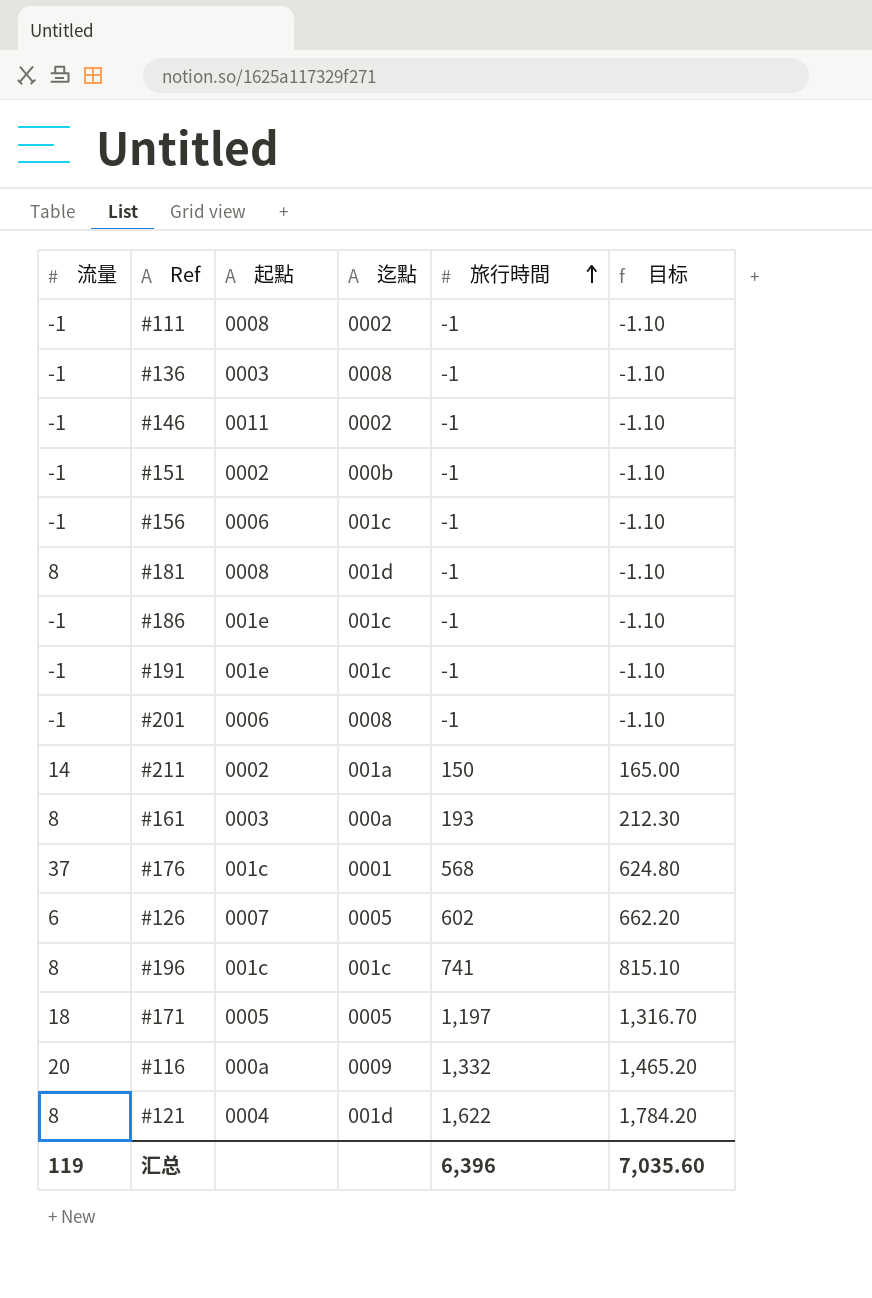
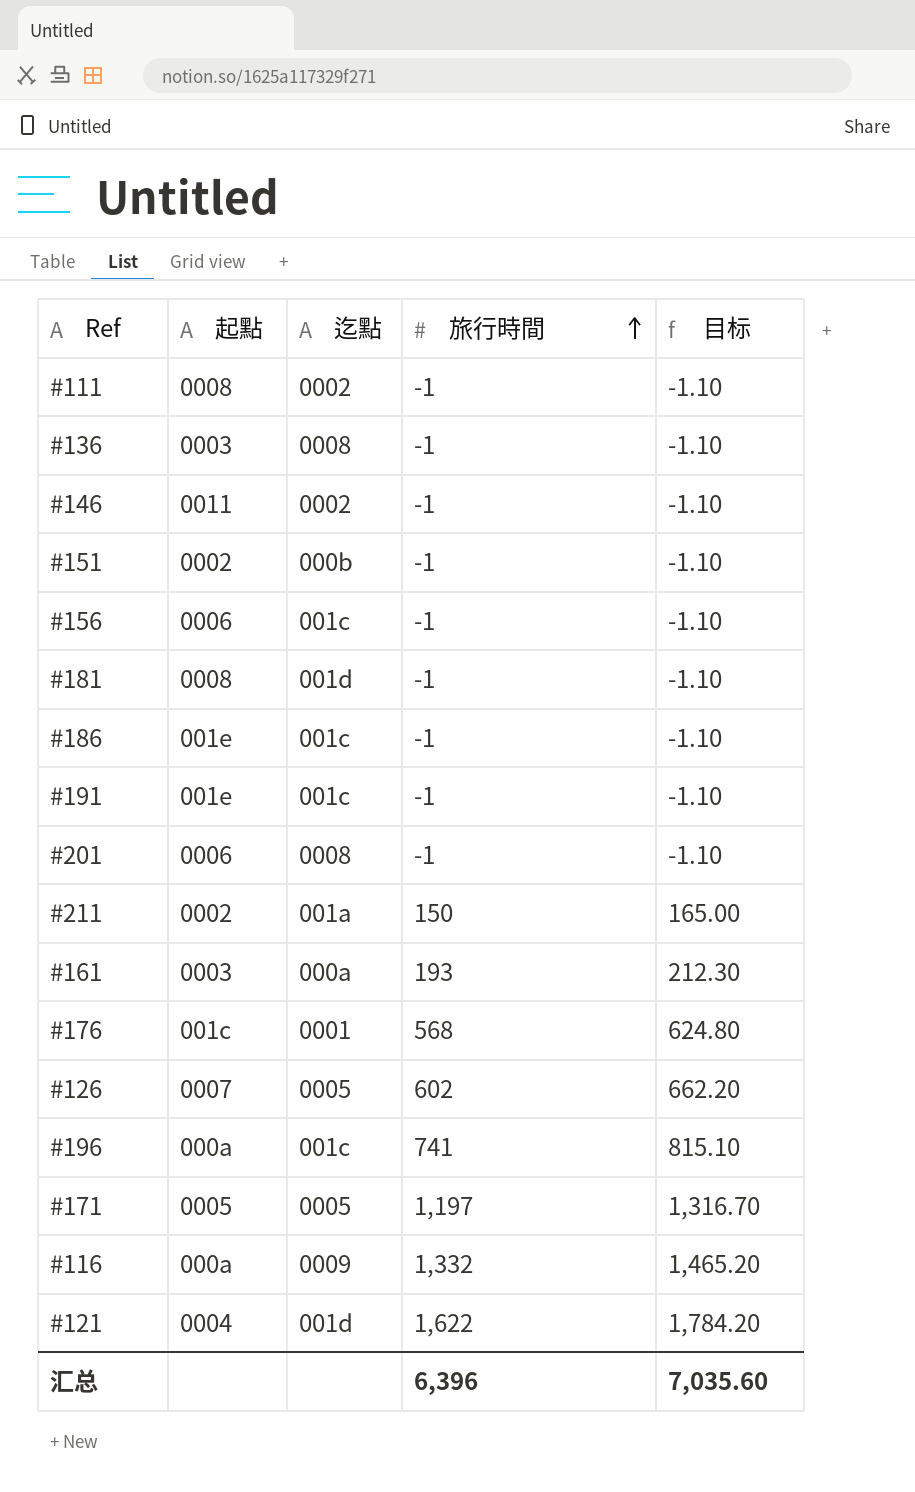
column 流量 | position: 1 -> none
#196 | 起點: 001c -> 000a

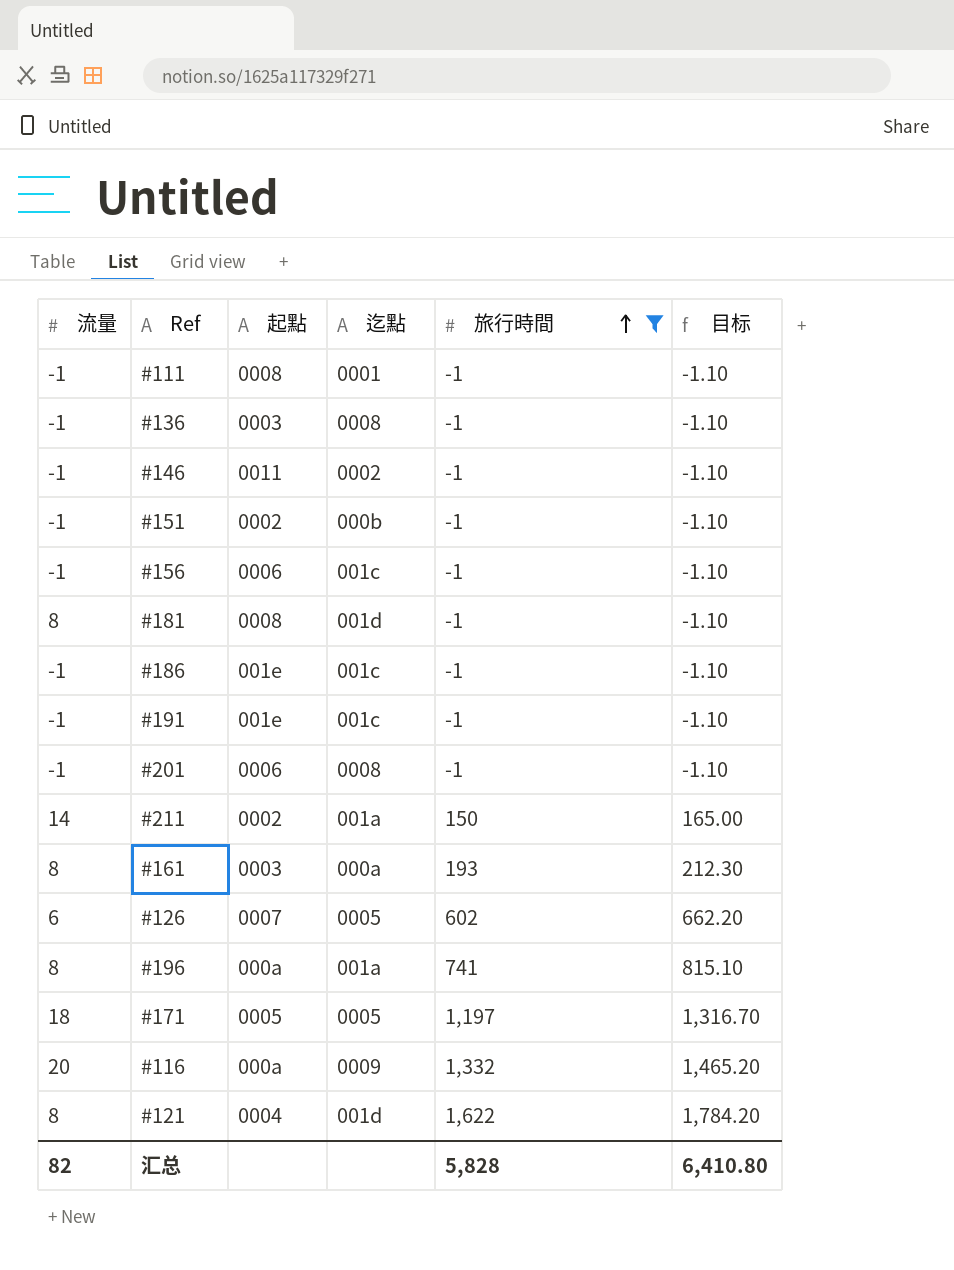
filter: none -> 旅行時間 != 568
column 流量 | position: none -> 1
#111 | 迄點: 0002 -> 0001
#196 | 迄點: 001c -> 001a
汇总 | 旅行時間: 6,396 -> 5,828
汇总 | 目标: 7,035.60 -> 6,410.80

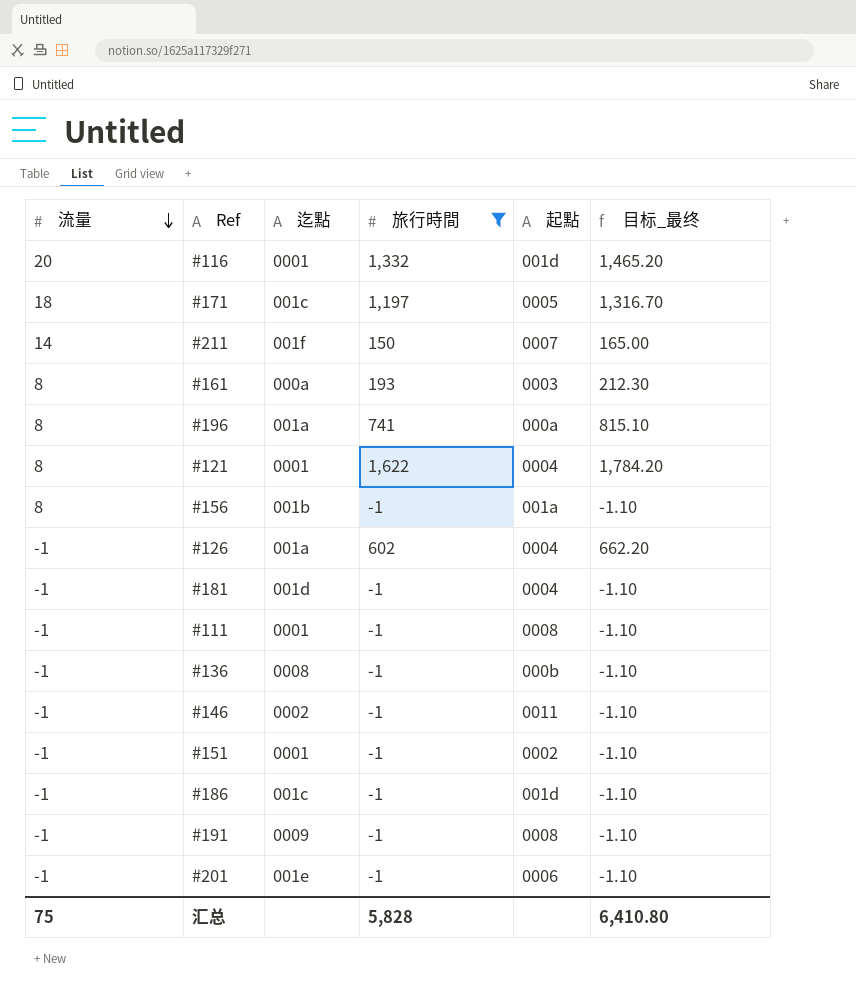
row order: 旅行時間 ascending -> 流量 descending
column 起點 | position: 3 -> 5
column name: 目标 -> 目标_最终
#116 | 迄點: 0009 -> 0001
#116 | 起點: 000a -> 001d
#171 | 迄點: 0005 -> 001c
#211 | 迄點: 001a -> 001f
#211 | 起點: 0002 -> 0007
#121 | 迄點: 001d -> 0001
#156 | 流量: -1 -> 8
#156 | 迄點: 001c -> 001b
#156 | 起點: 0006 -> 001a
#126 | 流量: 6 -> -1
#126 | 迄點: 0005 -> 001a
#126 | 起點: 0007 -> 0004
#181 | 流量: 8 -> -1
#181 | 起點: 0008 -> 0004
#136 | 起點: 0003 -> 000b
#151 | 迄點: 000b -> 0001
#186 | 起點: 001e -> 001d
#191 | 迄點: 001c -> 0009
#191 | 起點: 001e -> 0008
#201 | 迄點: 0008 -> 001e
汇总 | 流量: 82 -> 75

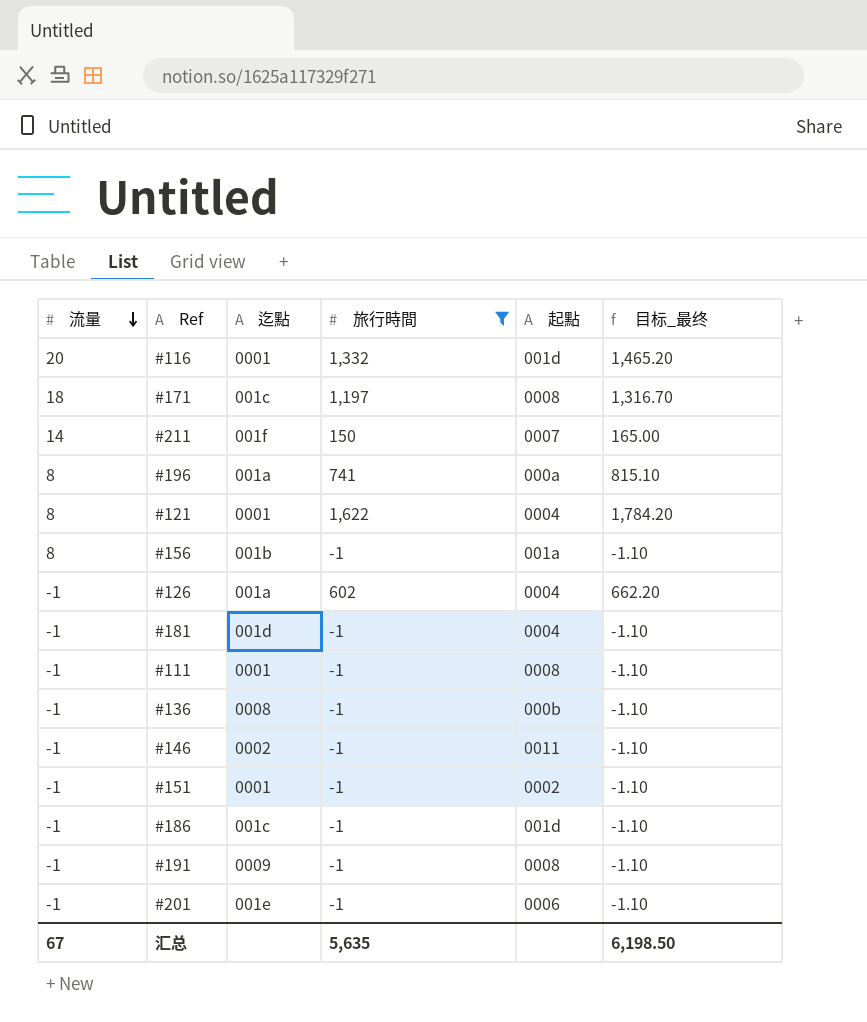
row #161: 8 | 000a | 193 | 0003 | 212.30 -> none
#171 | 起點: 0005 -> 0008
汇总 | 流量: 75 -> 67
汇总 | 旅行時間: 5,828 -> 5,635
汇总 | 目标_最终: 6,410.80 -> 6,198.50

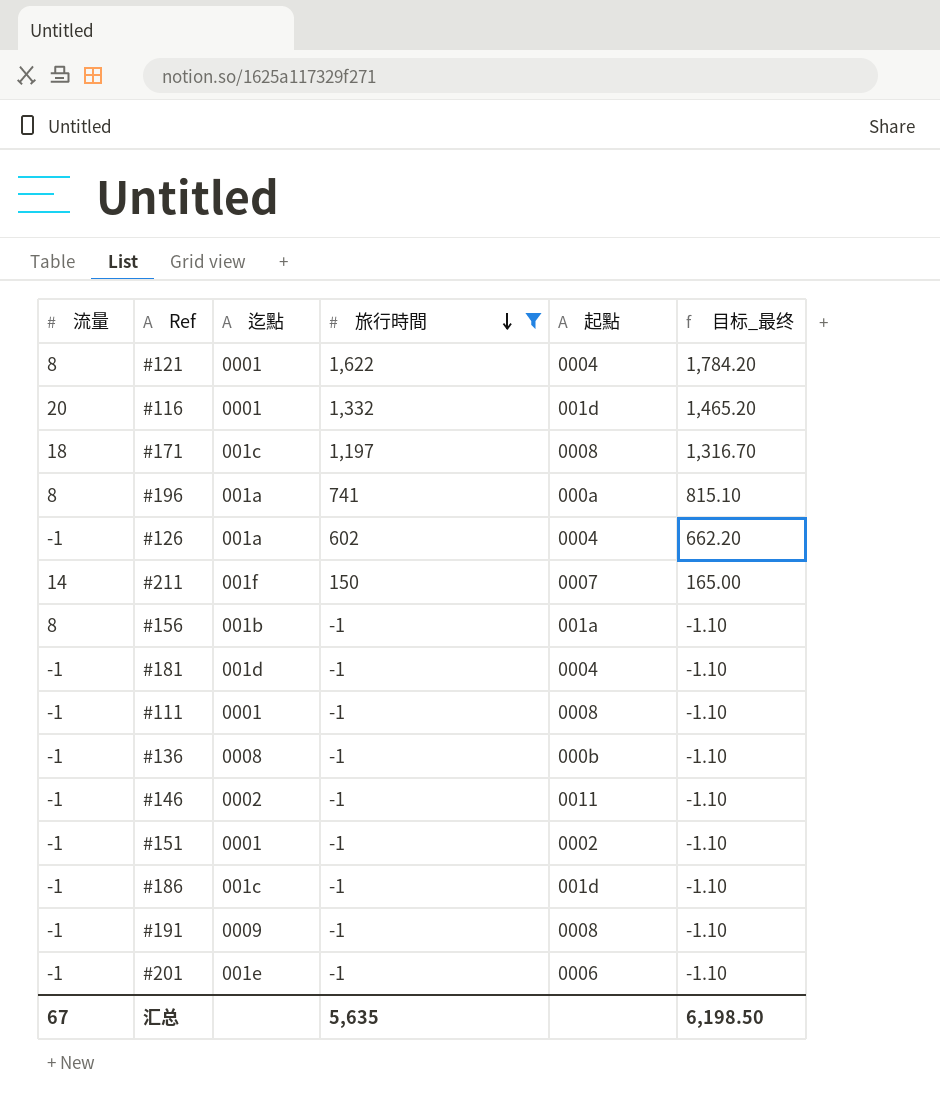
row order: 流量 descending -> 旅行時間 descending

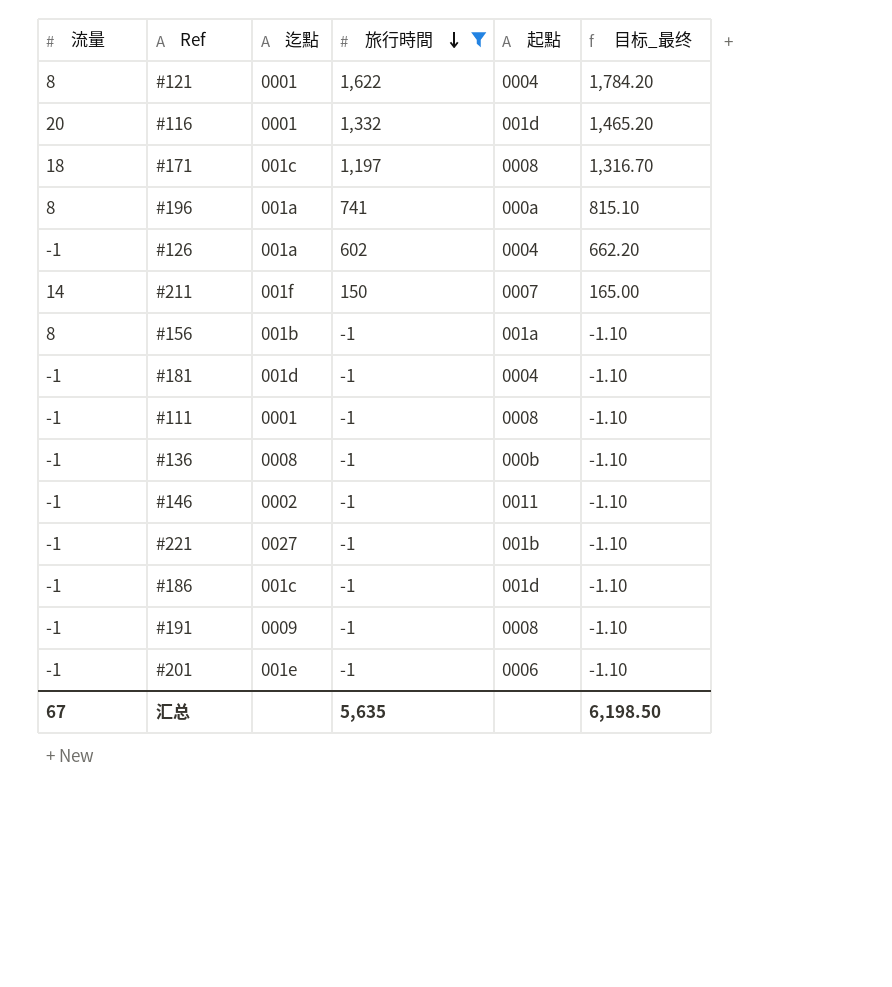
row #151: -1 | 0001 | -1 | 0002 | -1.10 -> none
row #221: none -> -1 | 0027 | -1 | 001b | -1.10

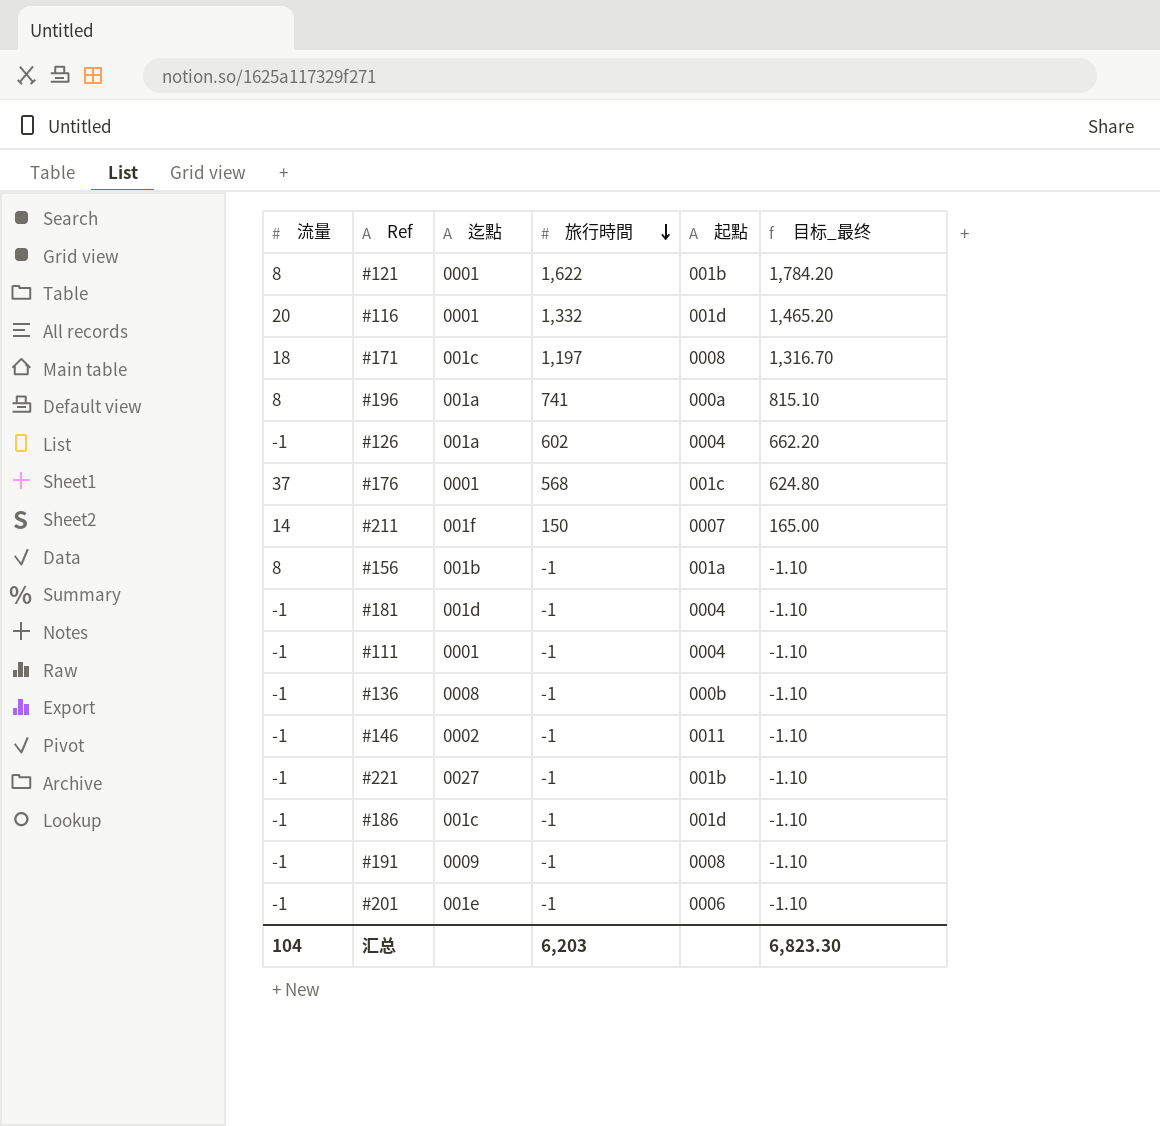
filter: 旅行時間 != 568 -> none
#121 | 起點: 0004 -> 001b
#111 | 起點: 0008 -> 0004
汇总 | 流量: 67 -> 104
汇总 | 旅行時間: 5,635 -> 6,203
汇总 | 目标_最终: 6,198.50 -> 6,823.30

